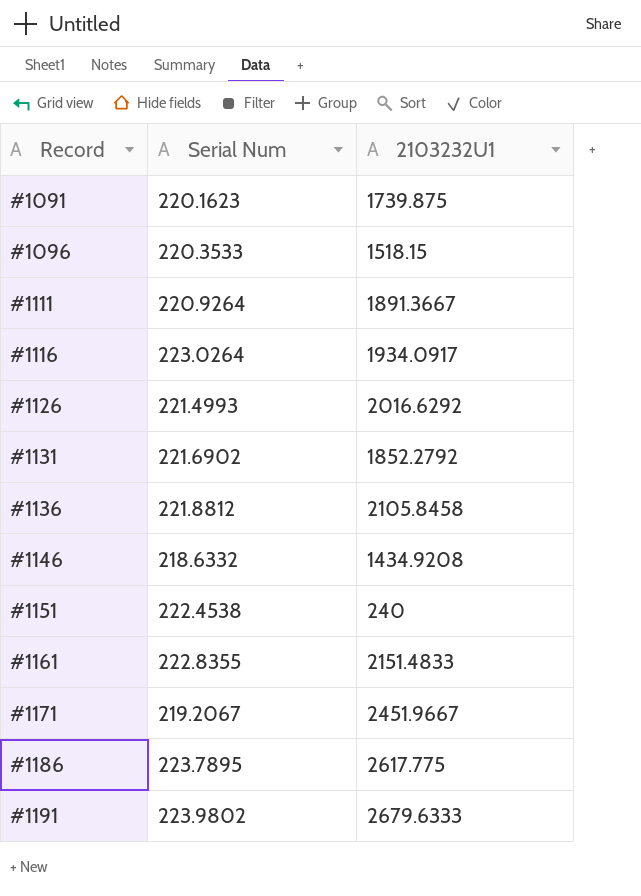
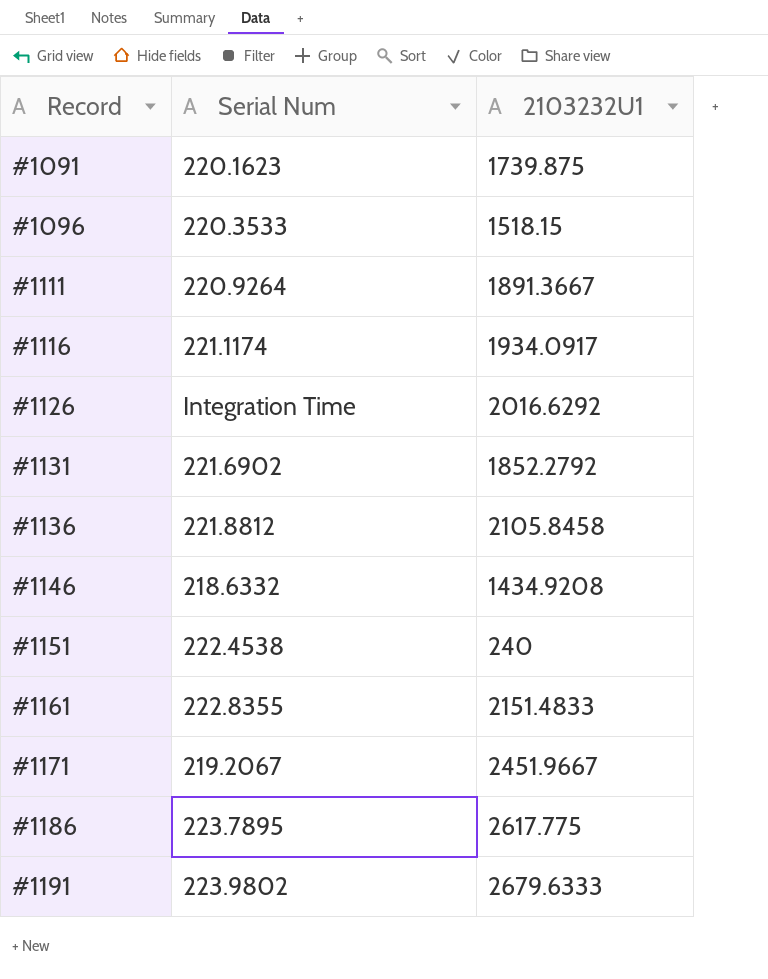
#1116 | Serial Num: 223.0264 -> 221.1174
#1126 | Serial Num: 221.4993 -> Integration Time

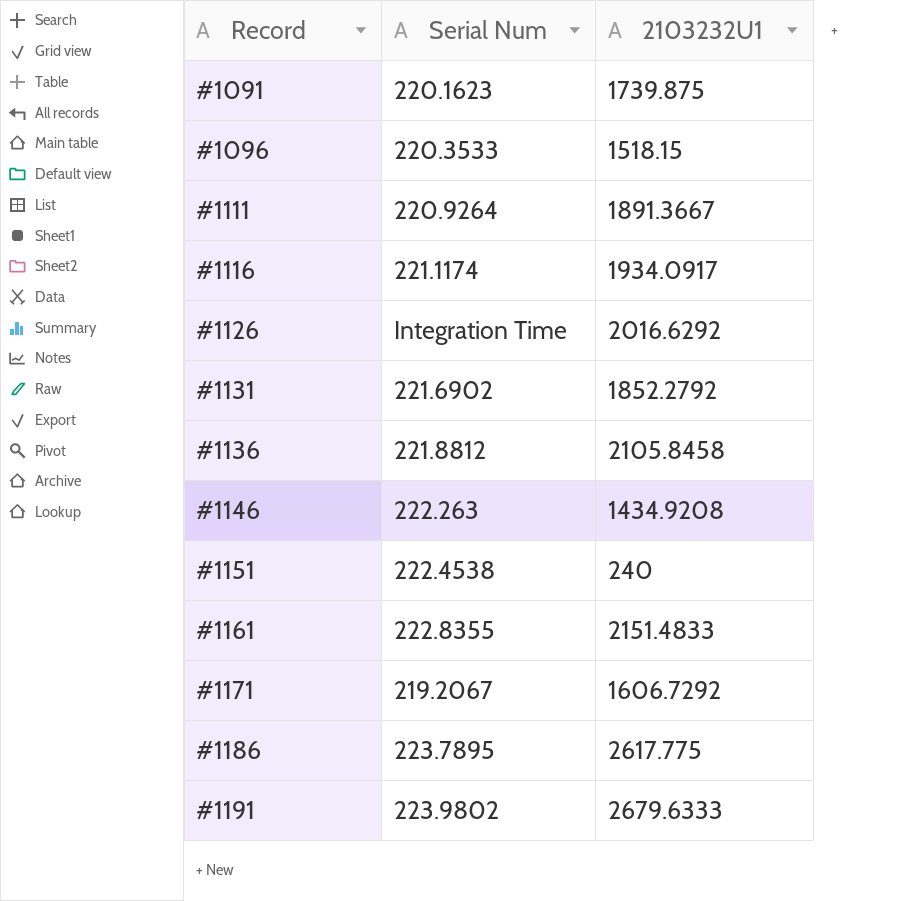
#1146 | Serial Num: 218.6332 -> 222.263
#1171 | 2103232U1: 2451.9667 -> 1606.7292

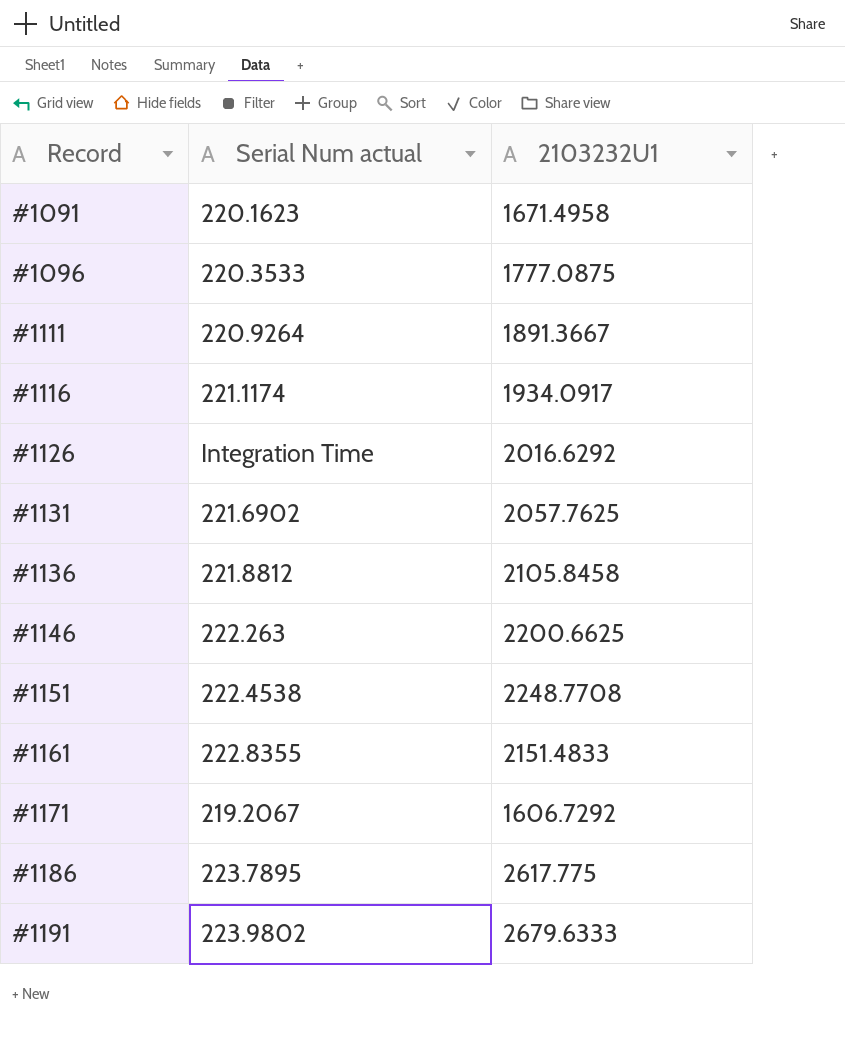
column name: Serial Num -> Serial Num actual
#1091 | 2103232U1: 1739.875 -> 1671.4958
#1096 | 2103232U1: 1518.15 -> 1777.0875
#1131 | 2103232U1: 1852.2792 -> 2057.7625
#1146 | 2103232U1: 1434.9208 -> 2200.6625
#1151 | 2103232U1: 240 -> 2248.7708

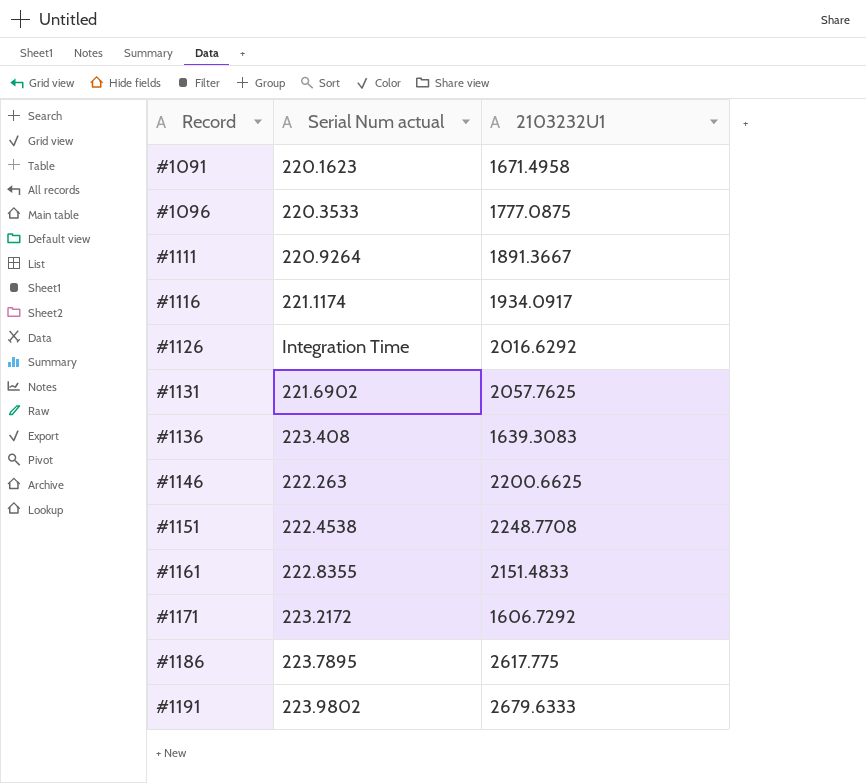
#1136 | Serial Num actual: 221.8812 -> 223.408
#1136 | 2103232U1: 2105.8458 -> 1639.3083
#1171 | Serial Num actual: 219.2067 -> 223.2172

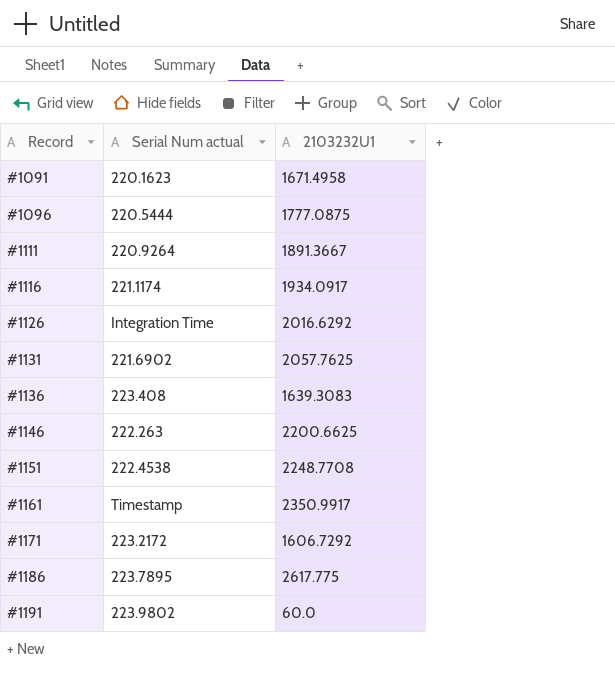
#1096 | Serial Num actual: 220.3533 -> 220.5444
#1161 | Serial Num actual: 222.8355 -> Timestamp
#1161 | 2103232U1: 2151.4833 -> 2350.9917
#1191 | 2103232U1: 2679.6333 -> 60.0

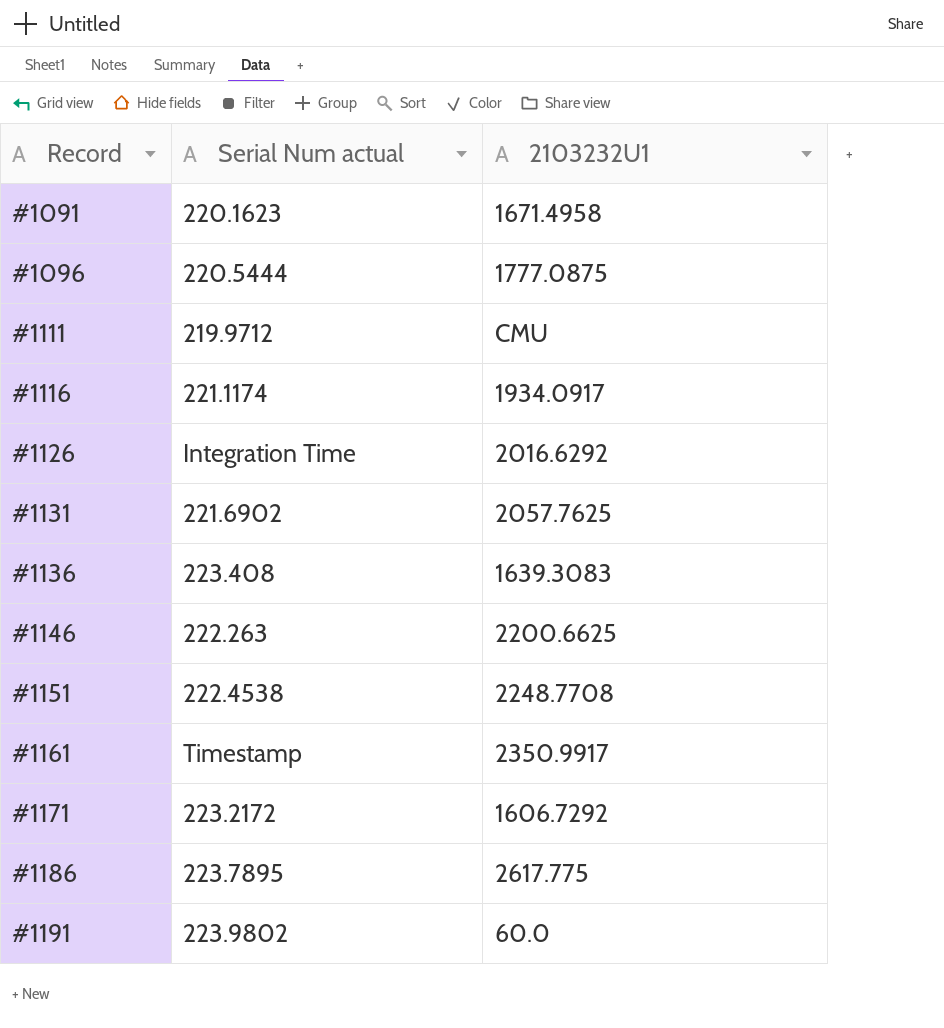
#1111 | Serial Num actual: 220.9264 -> 219.9712
#1111 | 2103232U1: 1891.3667 -> CMU

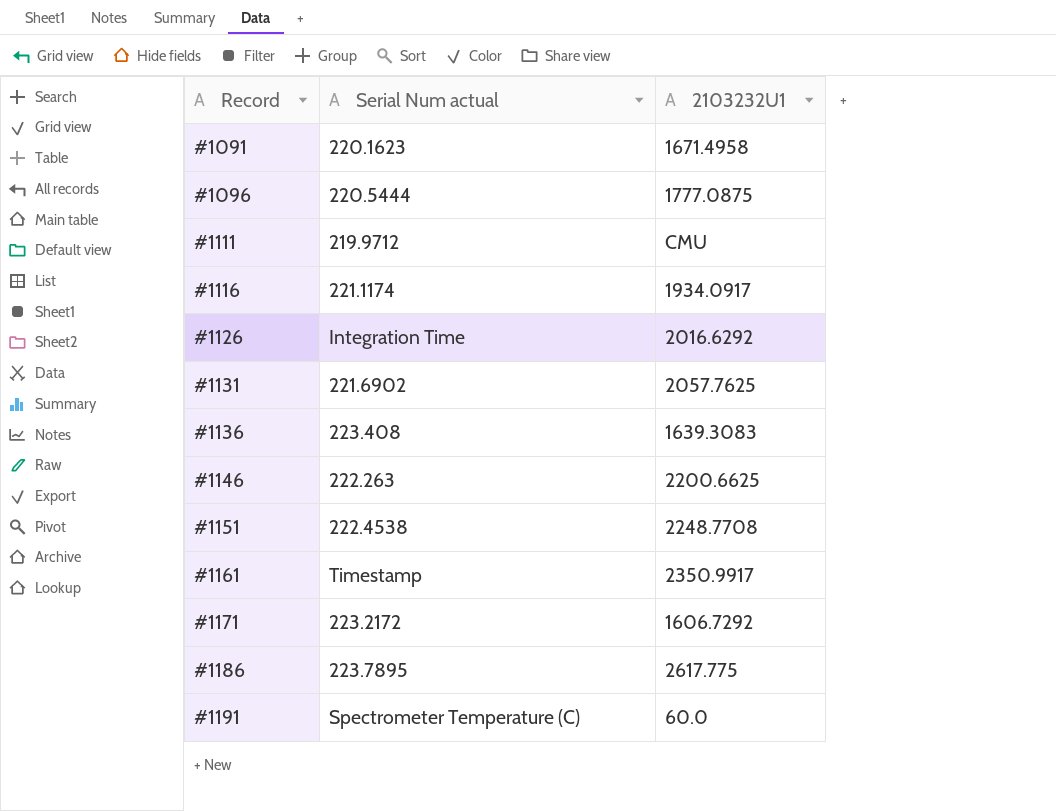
#1191 | Serial Num actual: 223.9802 -> Spectrometer Temperature (C)

